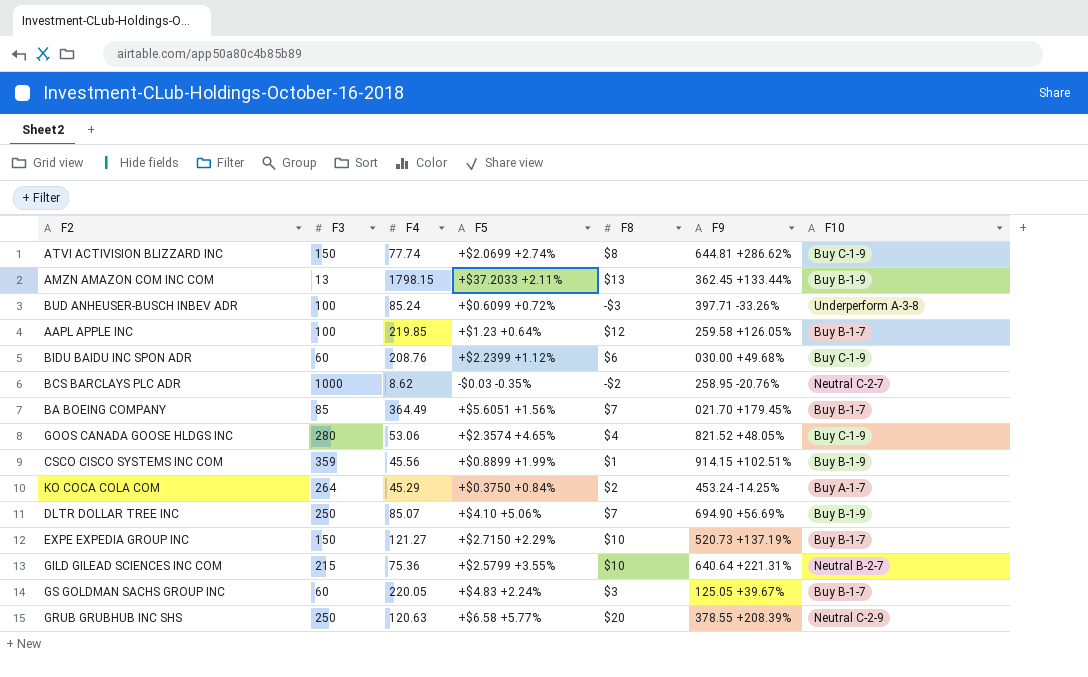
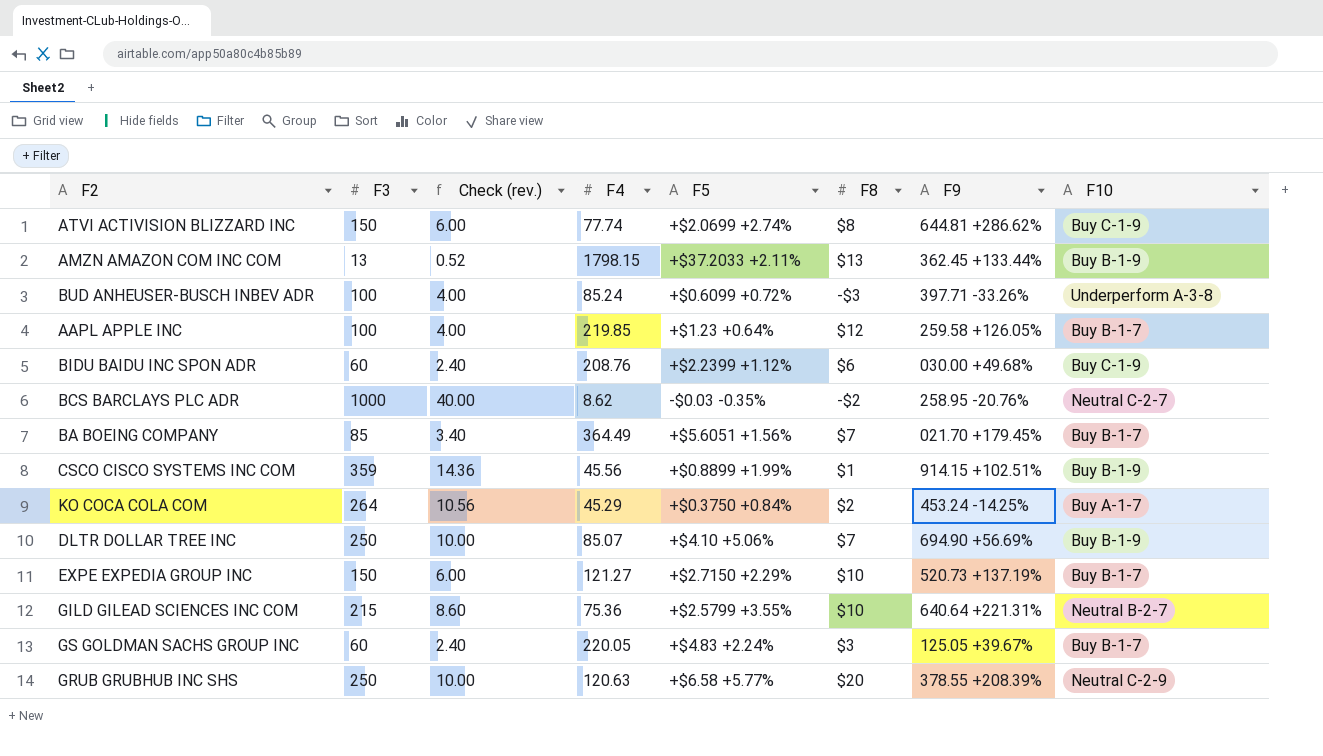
column Check (rev.) | formula: none -> [F3] * 0.04
row GOOS CANADA GOOSE HLDGS INC: 280 | 53.06 | +$2.3574 +4.65% | $4 | 821.52 +48.05% | Buy C-1-9 -> none

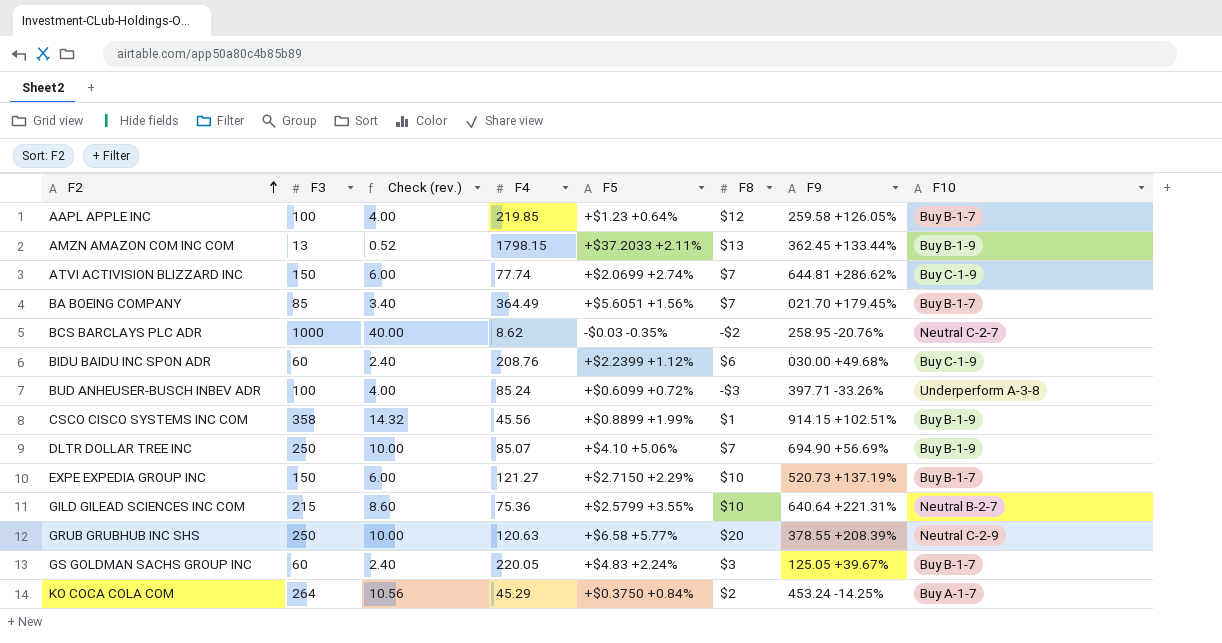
row order: none -> F2 ascending
ATVI ACTIVISION BLIZZARD INC | F8: $8 -> $7
CSCO CISCO SYSTEMS INC COM | F3: 359 -> 358
CSCO CISCO SYSTEMS INC COM | Check (rev.): 14.36 -> 14.32

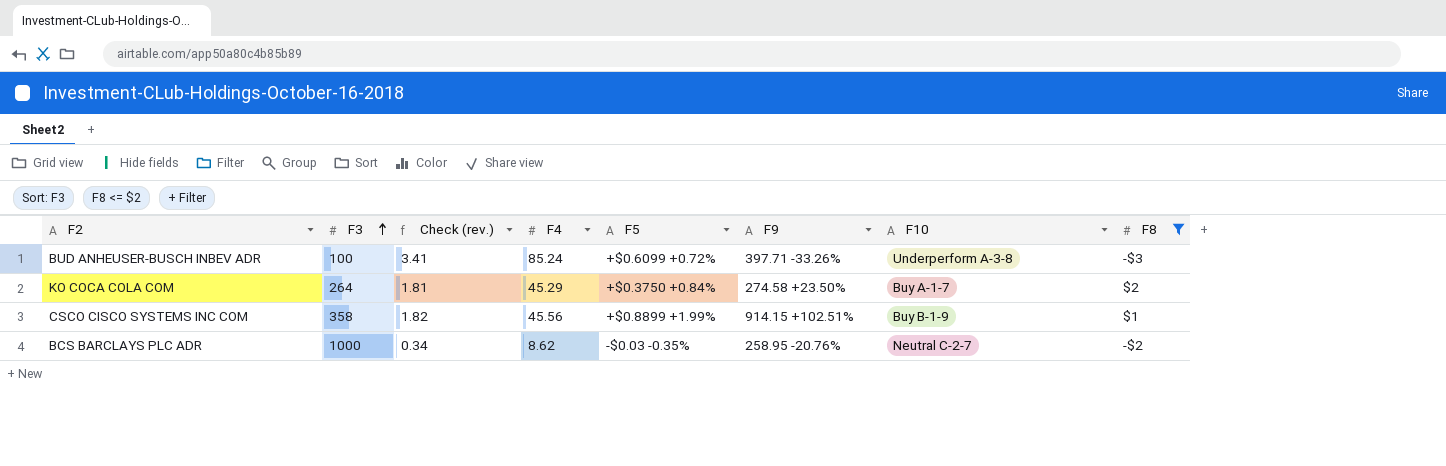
filter: none -> F8 <= $2
row order: F2 ascending -> F3 ascending
column Check (rev.) | formula: [F3] * 0.04 -> [F4] * 0.04
column F8 | position: 6 -> 8
KO COCA COLA COM | F9: 453.24 -14.25% -> 274.58 +23.50%

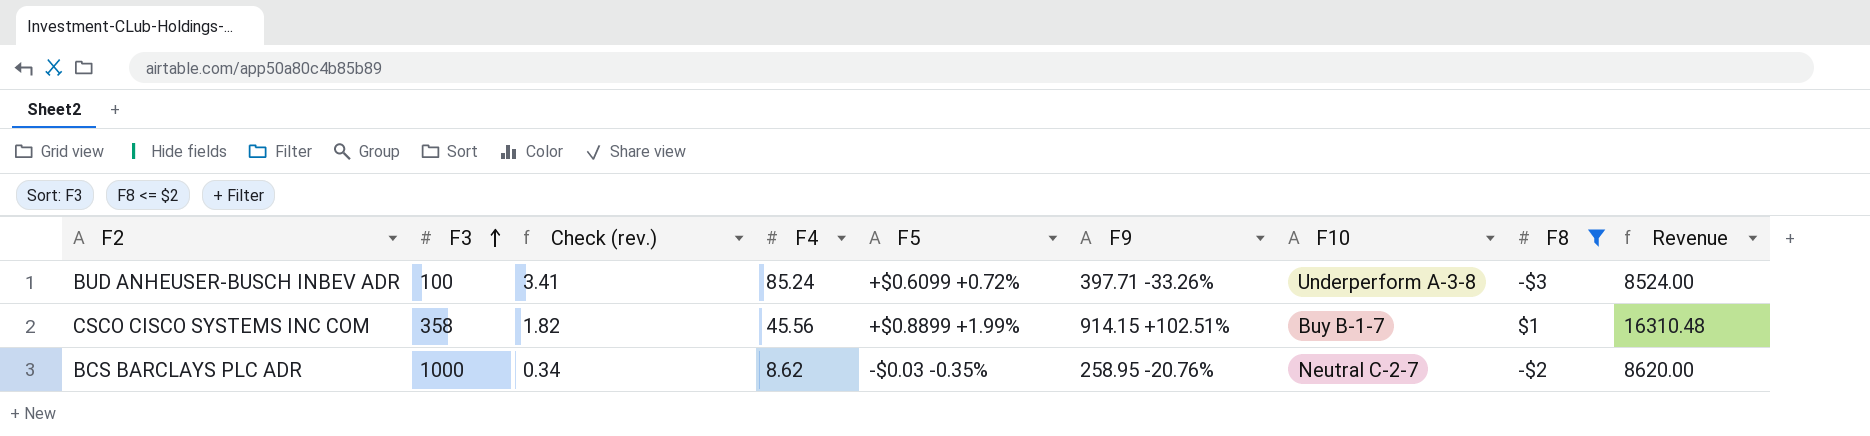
column Revenue | formula: none -> [F3] * [F4]
row KO COCA COLA COM: 264 | 1.81 | 45.29 | +$0.3750 +0.84% | 274.58 +23.50% | Buy A-1-7 | $2 -> none
CSCO CISCO SYSTEMS INC COM | F10: Buy B-1-9 -> Buy B-1-7

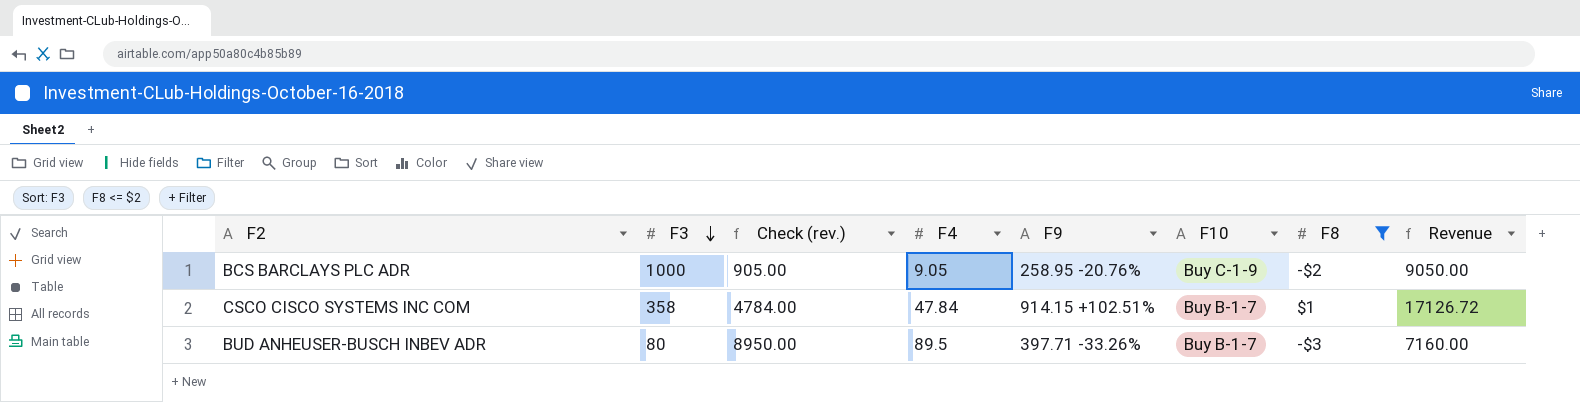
row order: F3 ascending -> F3 descending
column F5 | position: 5 -> none
column Check (rev.) | formula: [F4] * 0.04 -> [F4] * 100
BCS BARCLAYS PLC ADR | F4: 8.62 -> 9.05
BCS BARCLAYS PLC ADR | F10: Neutral C-2-7 -> Buy C-1-9
BCS BARCLAYS PLC ADR | Revenue: 8620.00 -> 9050.00
CSCO CISCO SYSTEMS INC COM | F4: 45.56 -> 47.84
CSCO CISCO SYSTEMS INC COM | Revenue: 16310.48 -> 17126.72
BUD ANHEUSER-BUSCH INBEV ADR | F3: 100 -> 80
BUD ANHEUSER-BUSCH INBEV ADR | F4: 85.24 -> 89.5
BUD ANHEUSER-BUSCH INBEV ADR | F10: Underperform A-3-8 -> Buy B-1-7
BUD ANHEUSER-BUSCH INBEV ADR | Revenue: 8524.00 -> 7160.00

